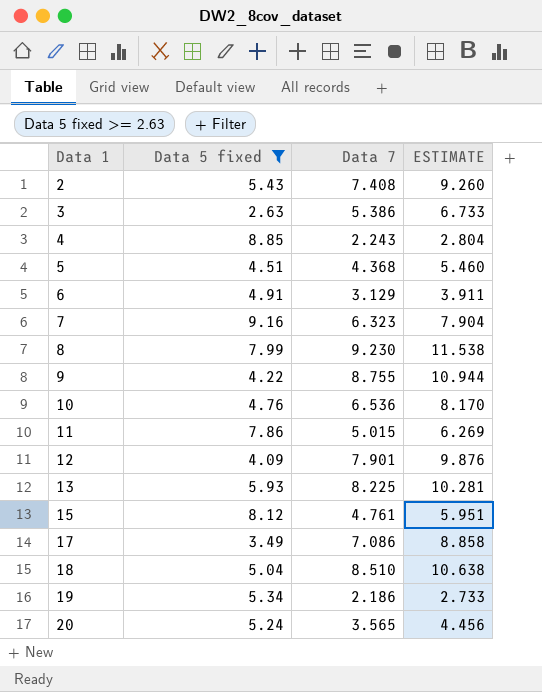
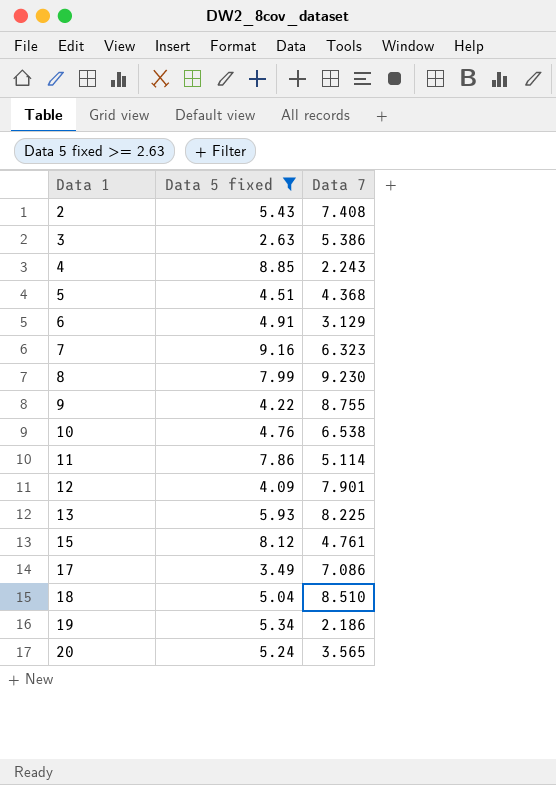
column ESTIMATE | formula: [Data 7] * 1.25 -> none
10 | Data 7: 6.536 -> 6.538
11 | Data 7: 5.015 -> 5.114

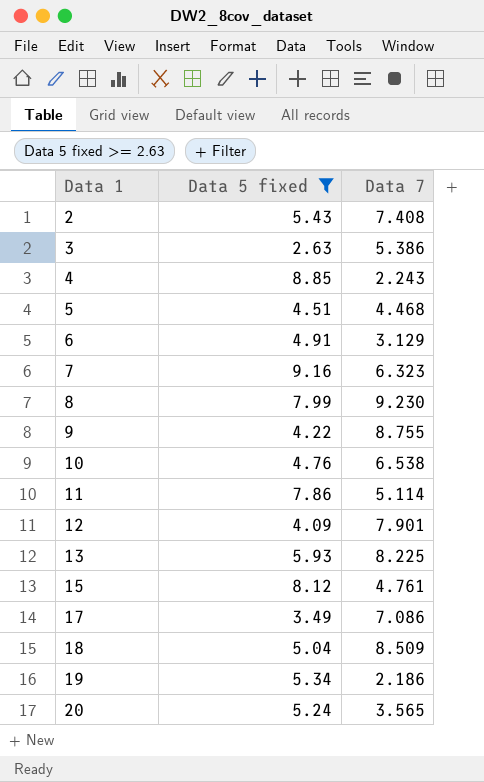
5 | Data 7: 4.368 -> 4.468
18 | Data 7: 8.510 -> 8.509

